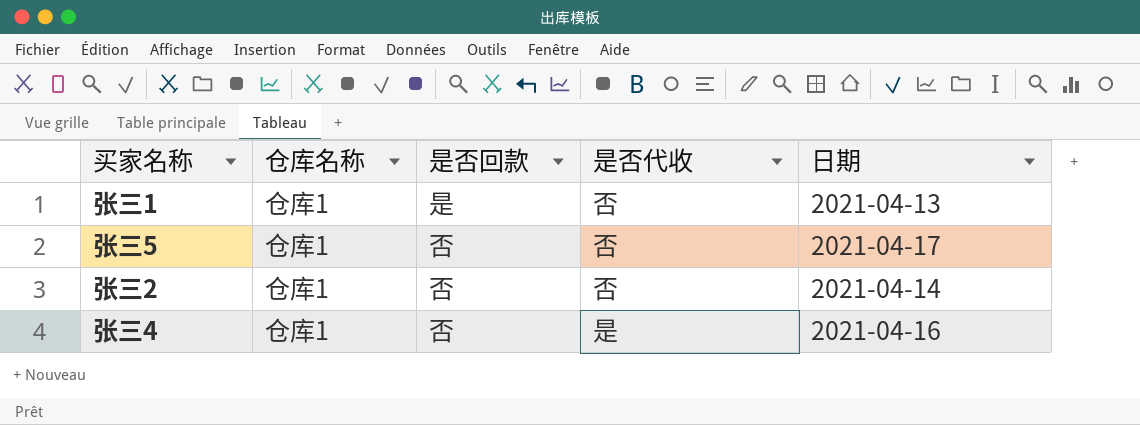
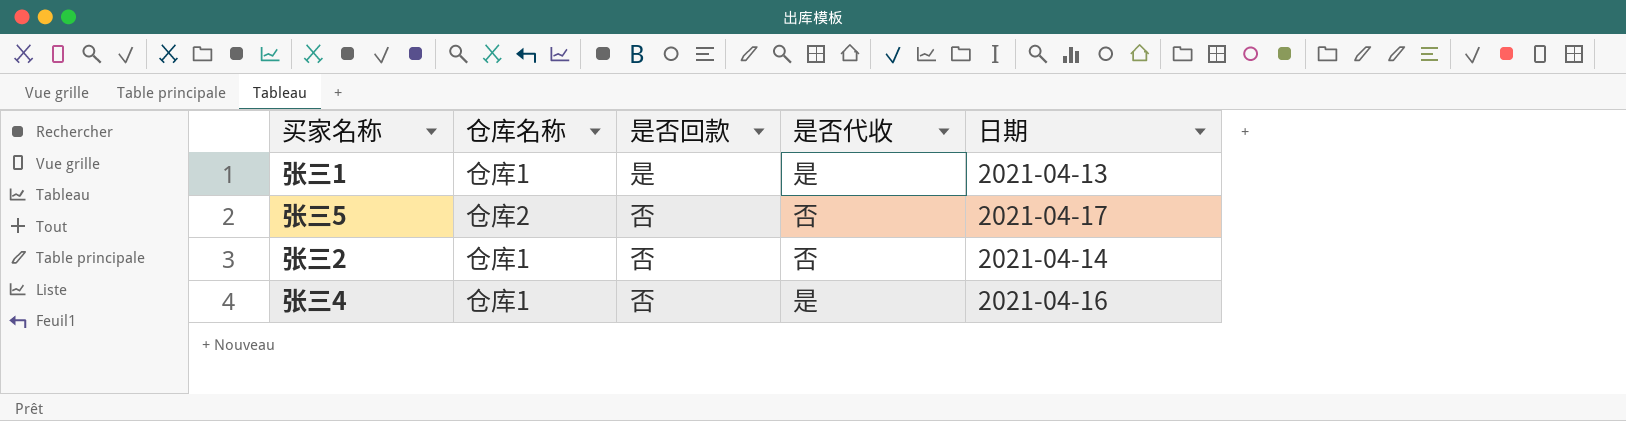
张三1 | 是否代收: 否 -> 是
张三5 | 仓库名称: 仓库1 -> 仓库2

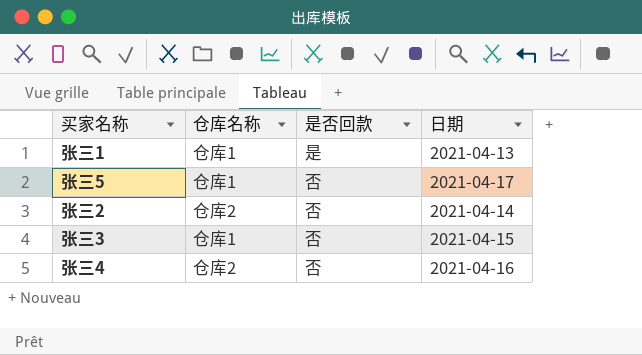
column 是否代收 | position: 4 -> none
张三5 | 仓库名称: 仓库2 -> 仓库1
张三2 | 仓库名称: 仓库1 -> 仓库2
row 张三3: none -> 仓库1 | 否 | 2021-04-15
张三4 | 仓库名称: 仓库1 -> 仓库2

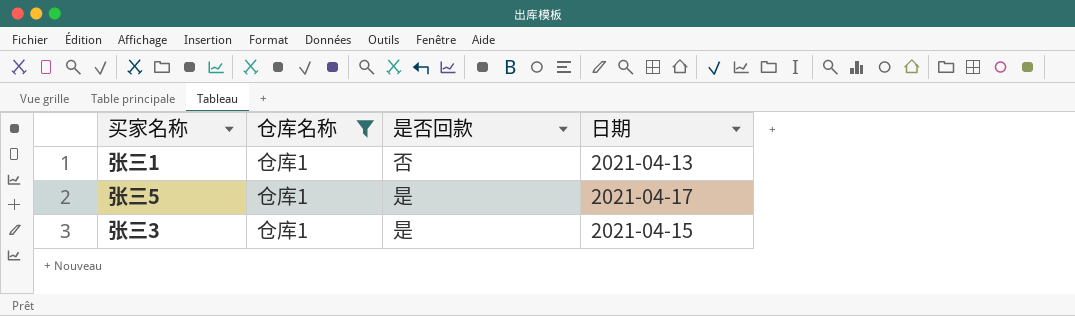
filter: none -> 仓库名称 = 仓库1
张三1 | 是否回款: 是 -> 否
张三5 | 是否回款: 否 -> 是
张三3 | 是否回款: 否 -> 是

